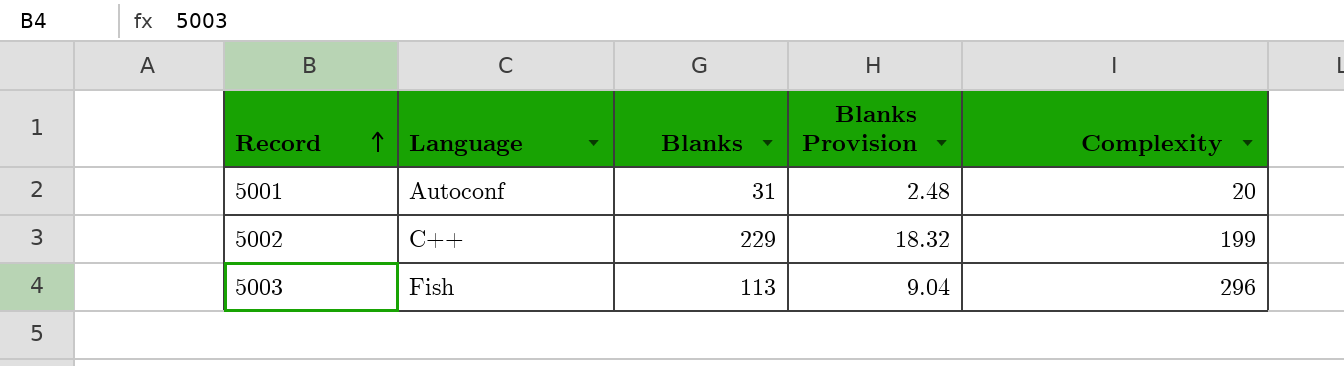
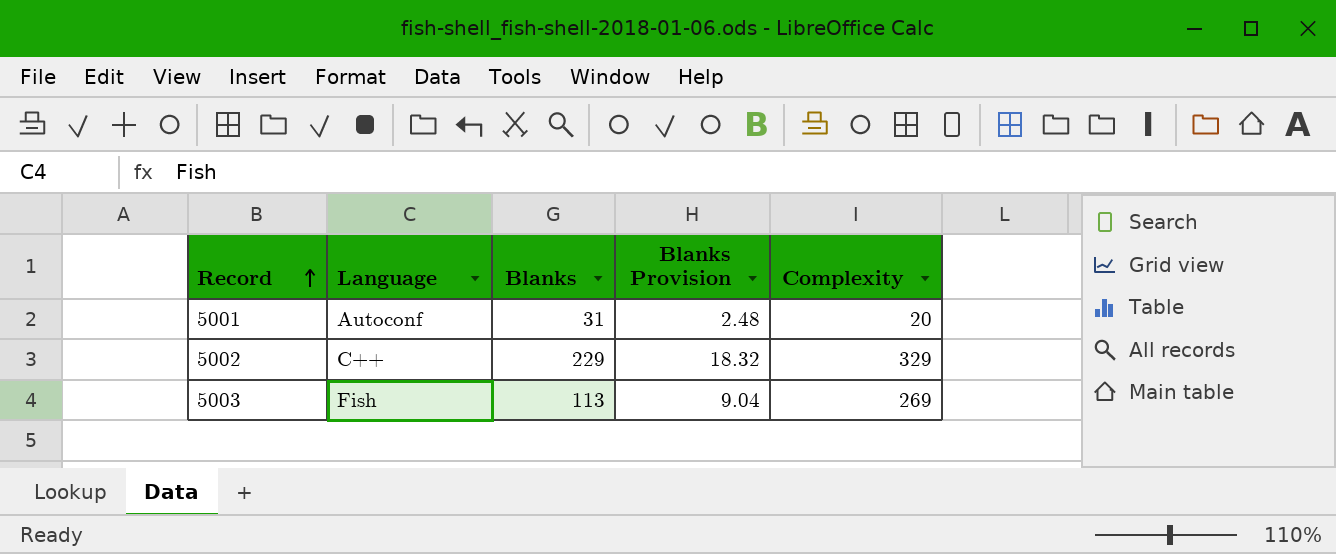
5002 | Complexity: 199 -> 329
5003 | Complexity: 296 -> 269

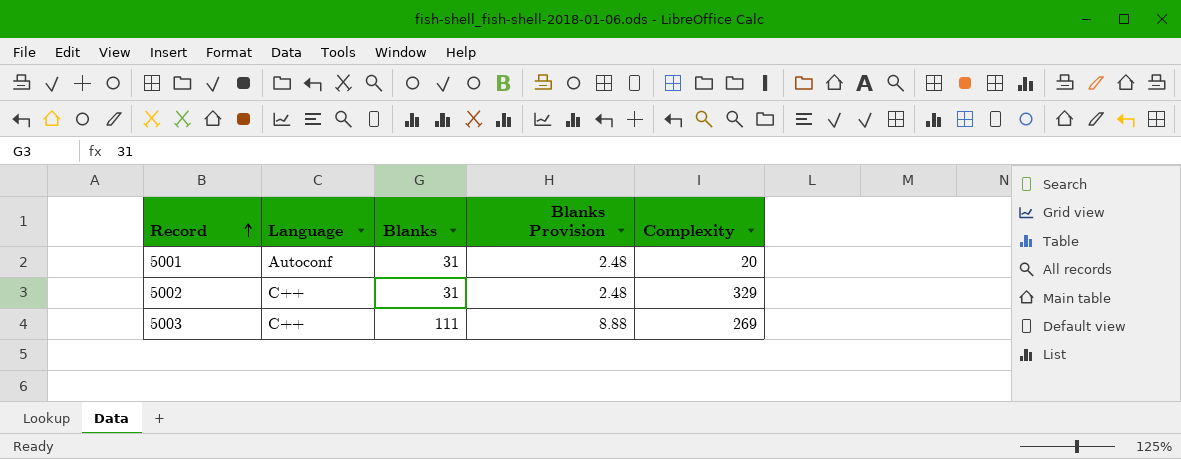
5002 | Blanks: 229 -> 31
5002 | Blanks Provision: 18.32 -> 2.48
5003 | Language: Fish -> C++
5003 | Blanks: 113 -> 111
5003 | Blanks Provision: 9.04 -> 8.88

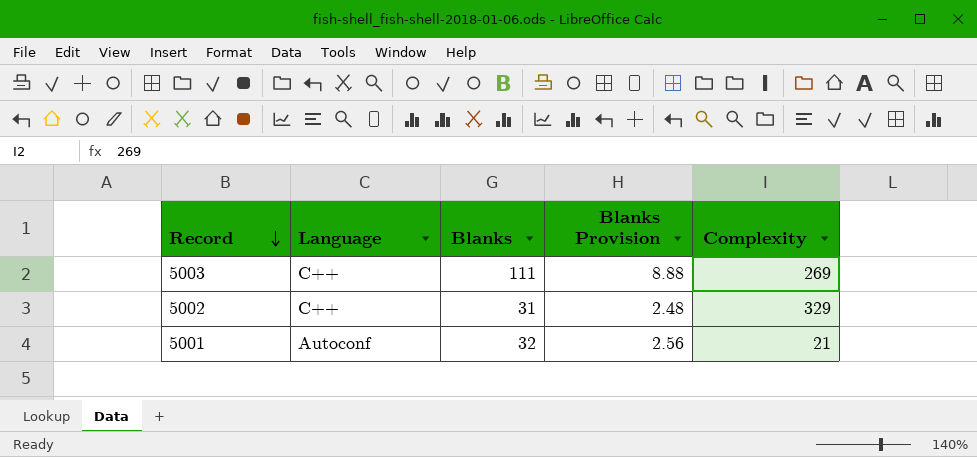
row order: Record ascending -> Record descending
5001 | Blanks: 31 -> 32
5001 | Blanks Provision: 2.48 -> 2.56
5001 | Complexity: 20 -> 21

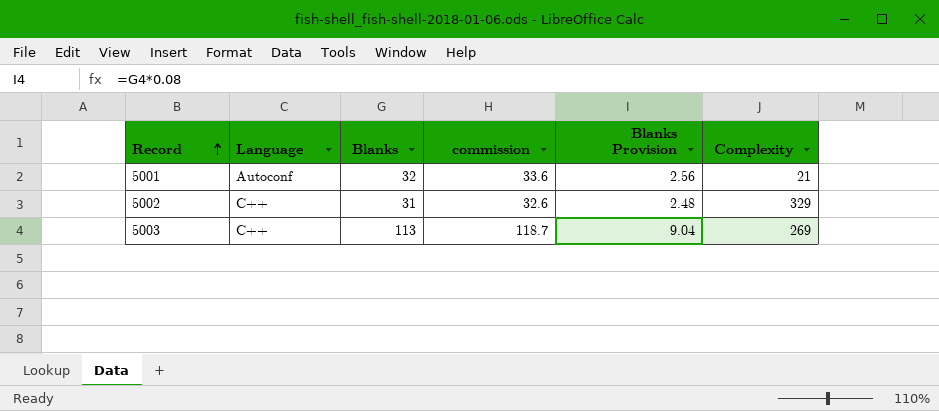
row order: Record descending -> Record ascending
column commission | formula: none -> [Blanks] * 1.05
5003 | Blanks: 111 -> 113
5003 | Blanks Provision: 8.88 -> 9.04

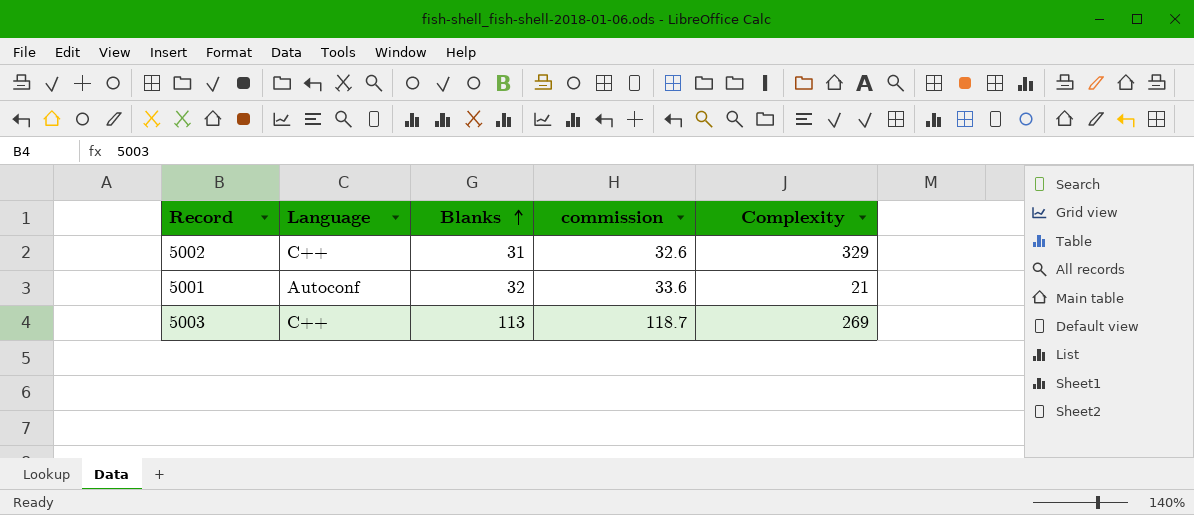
row order: Record ascending -> Blanks ascending
column Blanks Provision | formula: [Blanks] * 0.08 -> none

